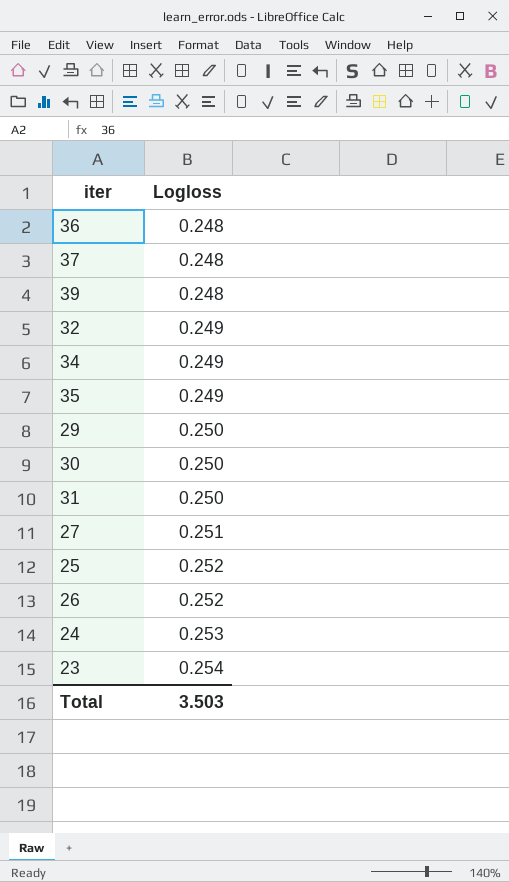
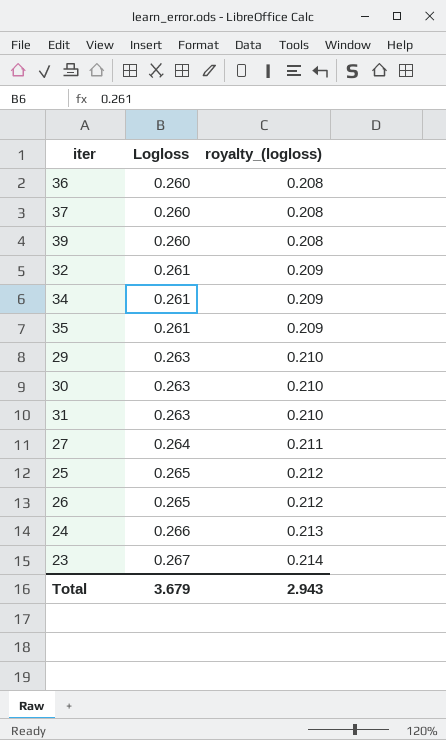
column royalty_(logloss) | formula: none -> [Logloss] * 0.8
36 | Logloss: 0.248 -> 0.260
37 | Logloss: 0.248 -> 0.260
39 | Logloss: 0.248 -> 0.260
32 | Logloss: 0.249 -> 0.261
34 | Logloss: 0.249 -> 0.261
35 | Logloss: 0.249 -> 0.261
29 | Logloss: 0.250 -> 0.263
30 | Logloss: 0.250 -> 0.263
31 | Logloss: 0.250 -> 0.263
27 | Logloss: 0.251 -> 0.264
25 | Logloss: 0.252 -> 0.265
26 | Logloss: 0.252 -> 0.265
24 | Logloss: 0.253 -> 0.266
23 | Logloss: 0.254 -> 0.267
Total | Logloss: 3.503 -> 3.679

